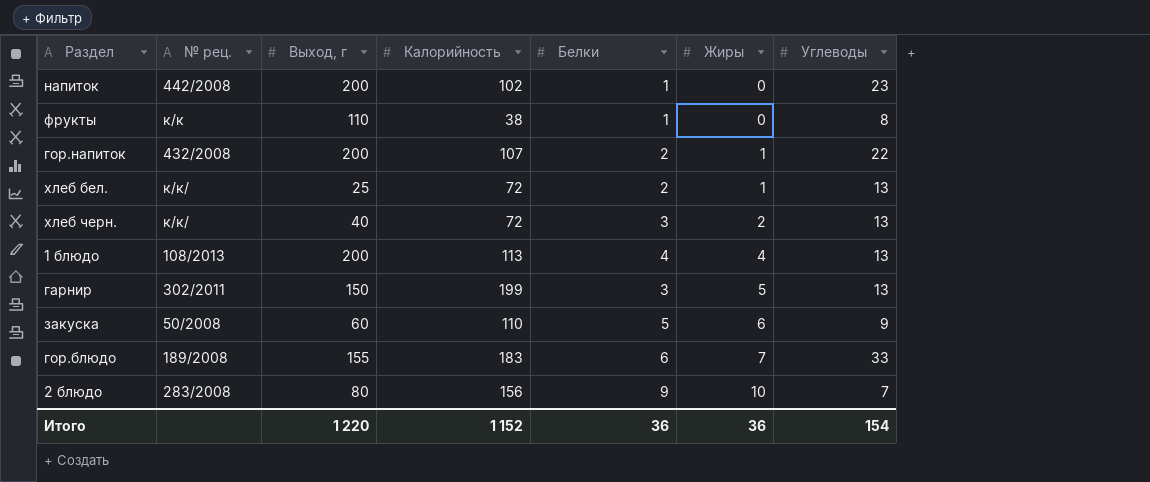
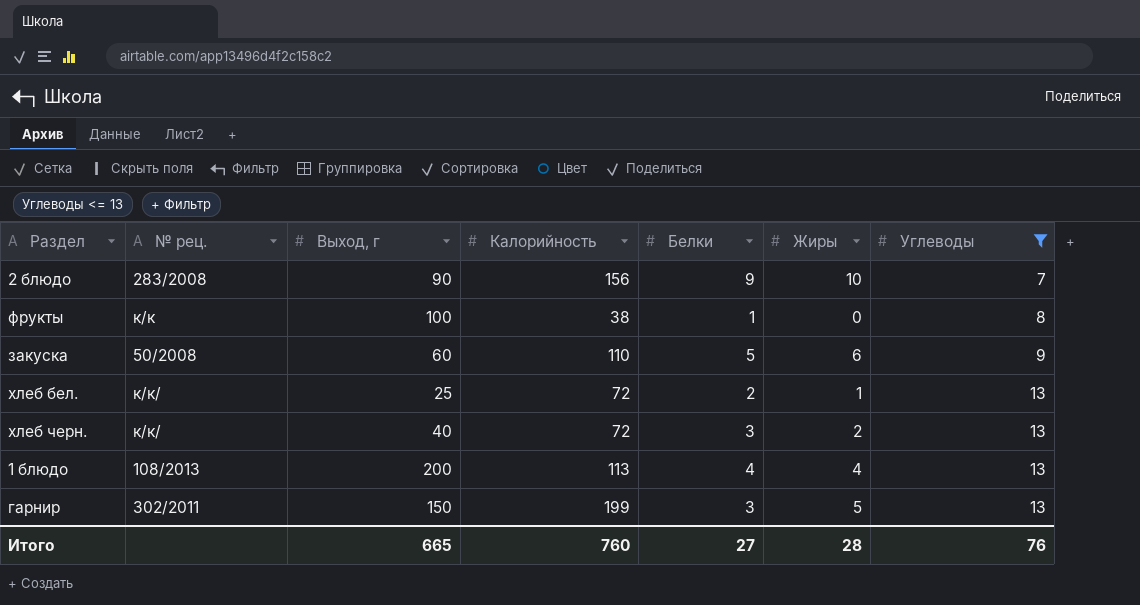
filter: none -> Углеводы <= 13
row order: Жиры ascending -> Углеводы ascending
2 блюдо | Выход, г: 80 -> 90
фрукты | Выход, г: 110 -> 100
Итого | Выход, г: 1 220 -> 665
Итого | Калорийность: 1 152 -> 760
Итого | Белки: 36 -> 27
Итого | Жиры: 36 -> 28
Итого | Углеводы: 154 -> 76

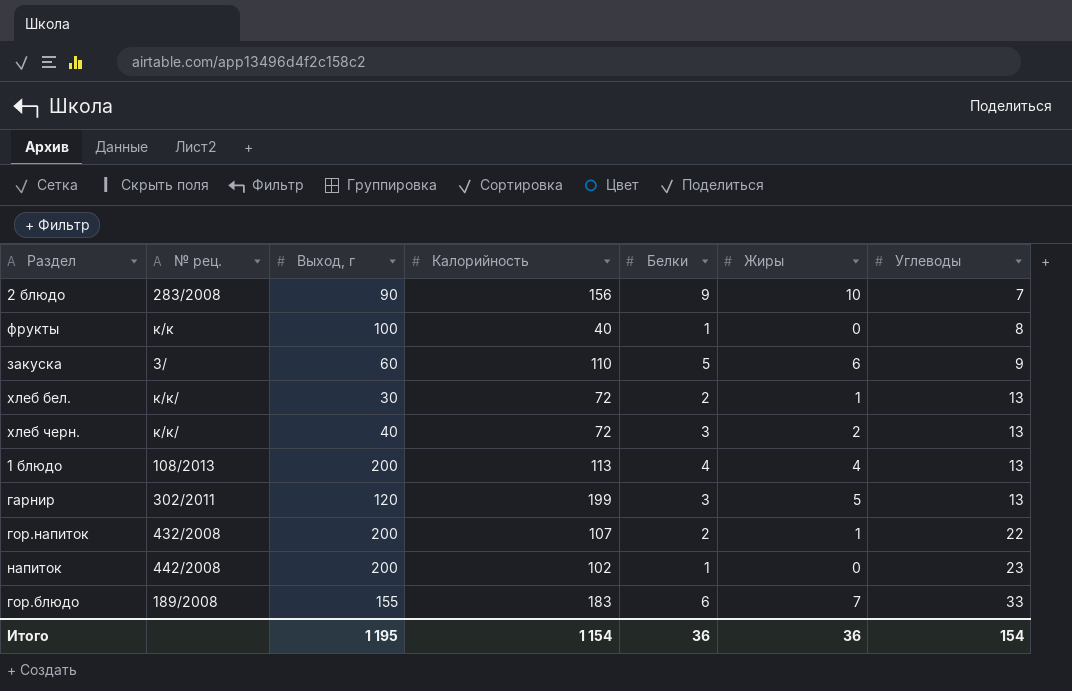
filter: Углеводы <= 13 -> none
фрукты | Калорийность: 38 -> 40
закуска | № рец.: 50/2008 -> 3/
хлеб бел. | Выход, г: 25 -> 30
гарнир | Выход, г: 150 -> 120
Итого | Выход, г: 665 -> 1 195
Итого | Калорийность: 760 -> 1 154
Итого | Белки: 27 -> 36
Итого | Жиры: 28 -> 36
Итого | Углеводы: 76 -> 154

